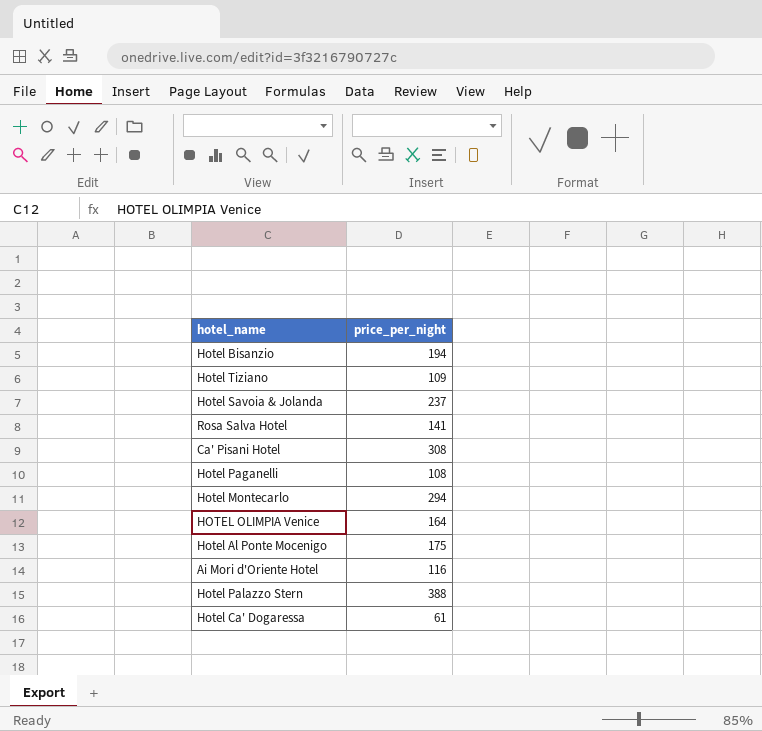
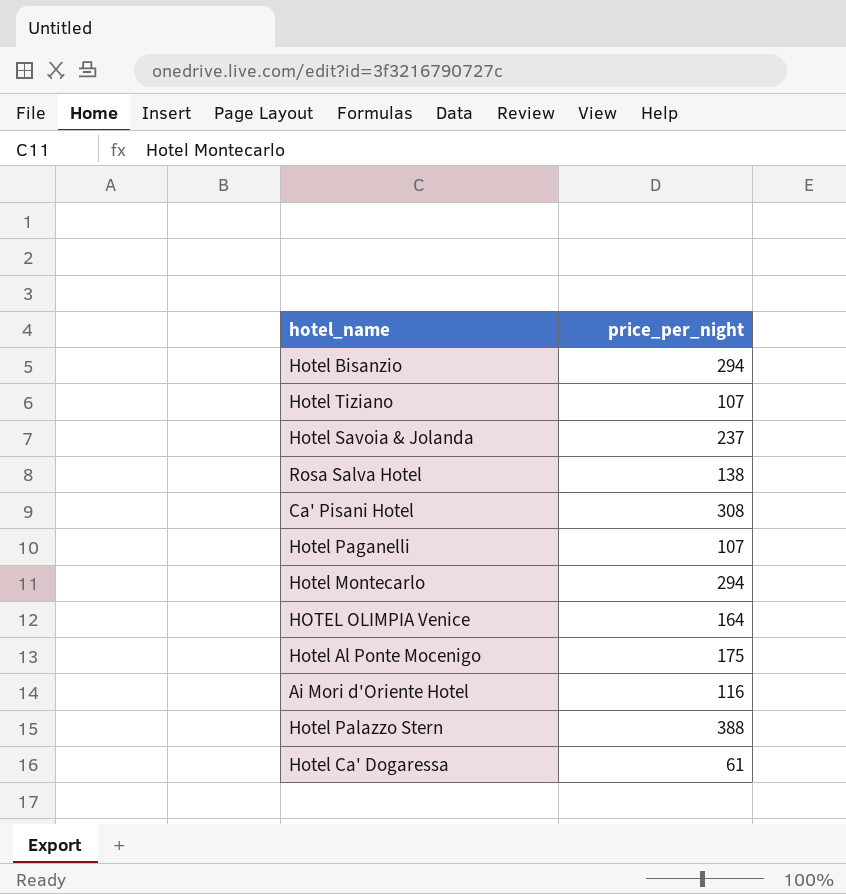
Hotel Bisanzio | price_per_night: 194 -> 294
Hotel Tiziano | price_per_night: 109 -> 107
Rosa Salva Hotel | price_per_night: 141 -> 138
Hotel Paganelli | price_per_night: 108 -> 107

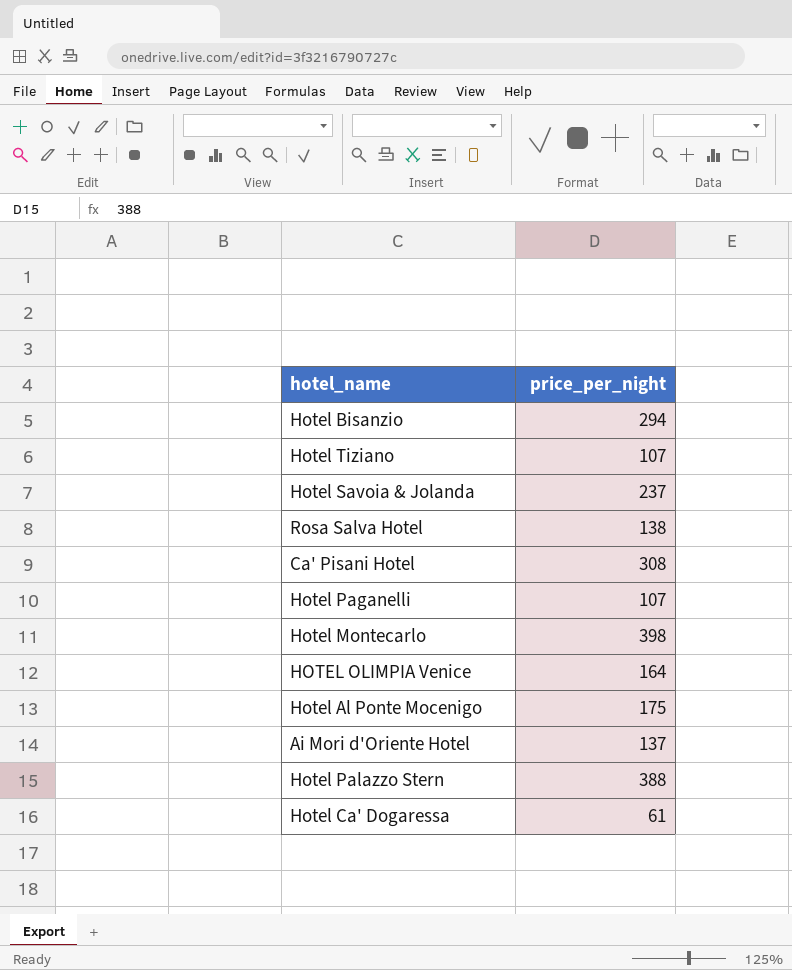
Hotel Montecarlo | price_per_night: 294 -> 398
Ai Mori d'Oriente Hotel | price_per_night: 116 -> 137

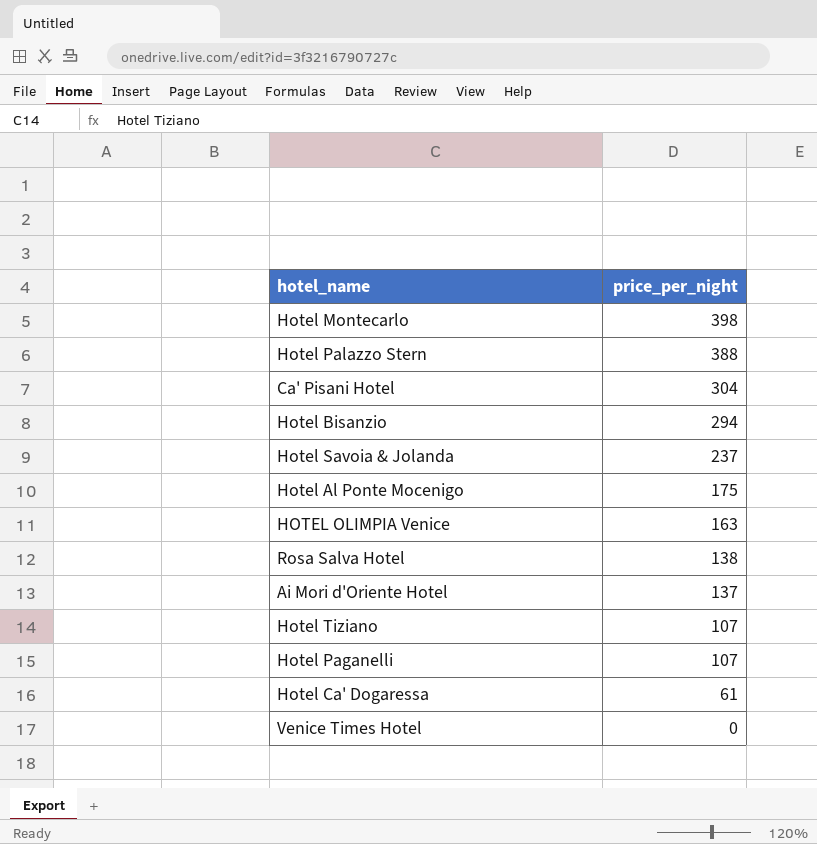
row order: none -> price_per_night descending
Ca' Pisani Hotel | price_per_night: 308 -> 304
HOTEL OLIMPIA Venice | price_per_night: 164 -> 163
row Venice Times Hotel: none -> 0

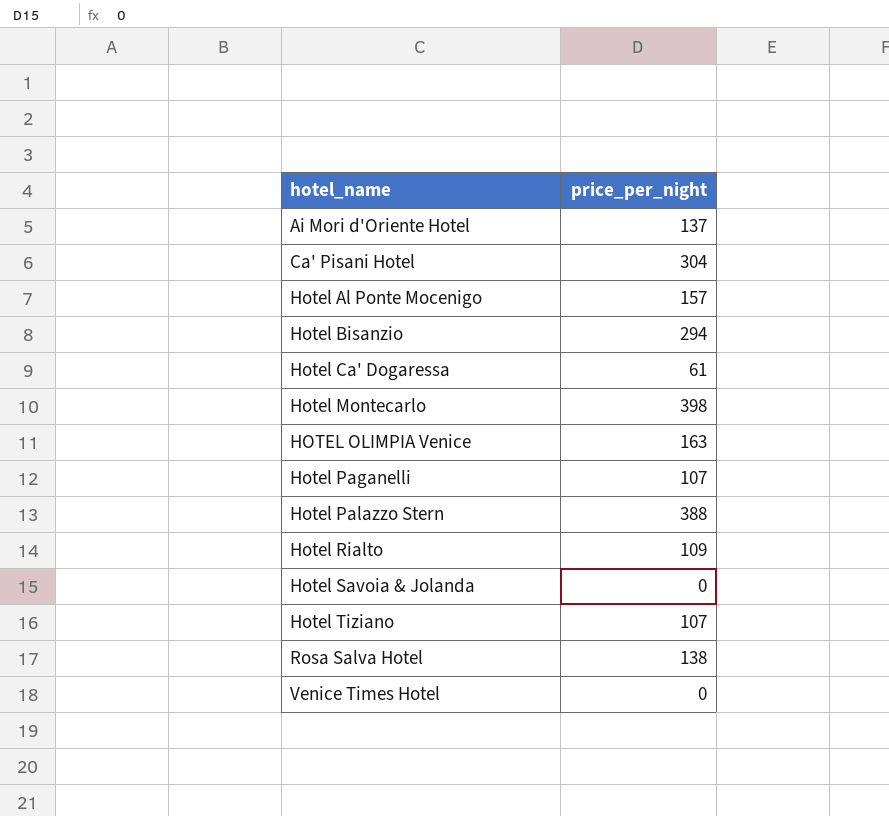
row order: price_per_night descending -> hotel_name ascending
Hotel Al Ponte Mocenigo | price_per_night: 175 -> 157
row Hotel Rialto: none -> 109
Hotel Savoia & Jolanda | price_per_night: 237 -> 0

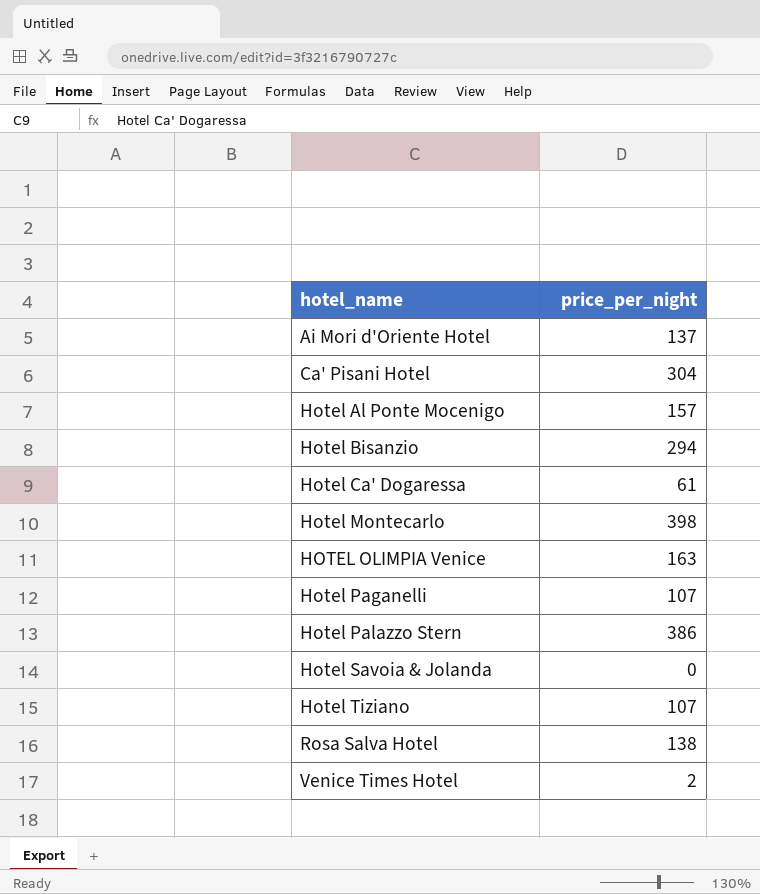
row Hotel Rialto: 109 -> none
Hotel Palazzo Stern | price_per_night: 388 -> 386
Venice Times Hotel | price_per_night: 0 -> 2

